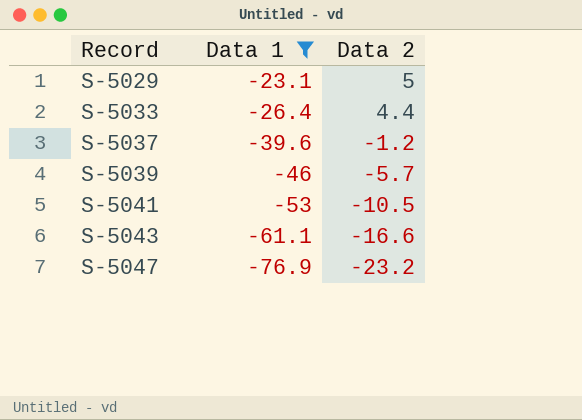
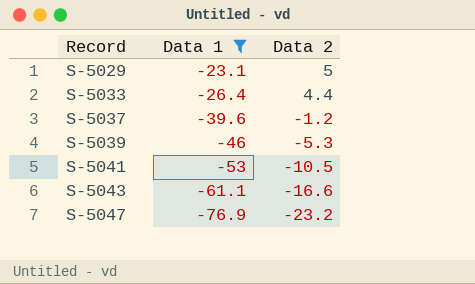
S-5039 | Data 2: -5.7 -> -5.3

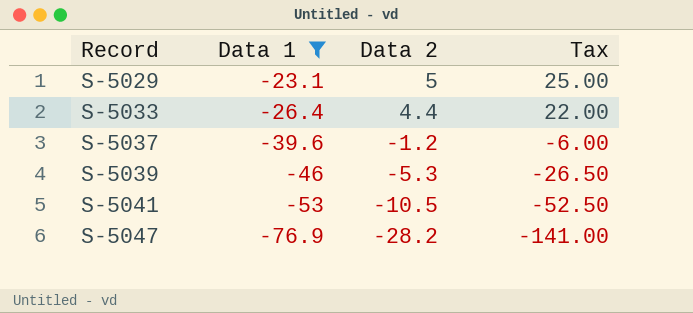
column Tax | formula: none -> [Data 2] * 5
row S-5043: -61.1 | -16.6 -> none
S-5047 | Data 2: -23.2 -> -28.2

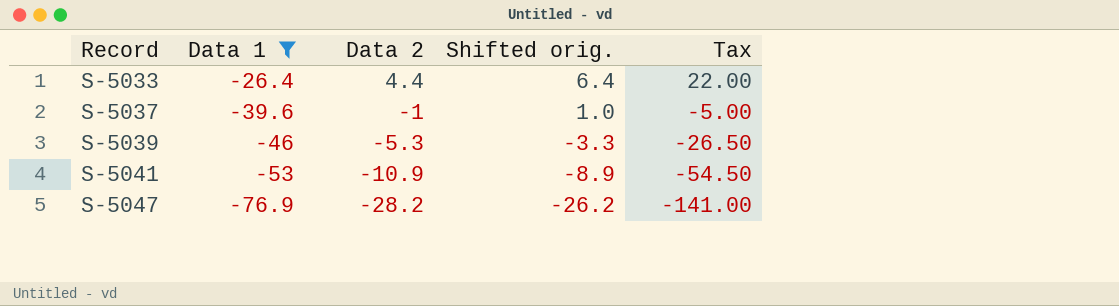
column Shifted orig. | formula: none -> [Data 2] + 2
row S-5029: -23.1 | 5 | 25.00 -> none
S-5037 | Data 2: -1.2 -> -1
S-5037 | Tax: -6.00 -> -5.00
S-5041 | Data 2: -10.5 -> -10.9
S-5041 | Tax: -52.50 -> -54.50

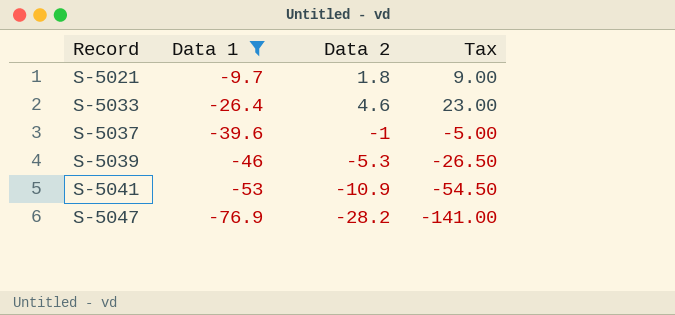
column Shifted orig. | formula: [Data 2] + 2 -> none
row S-5021: none -> -9.7 | 1.8 | 9.00
S-5033 | Data 2: 4.4 -> 4.6
S-5033 | Tax: 22.00 -> 23.00

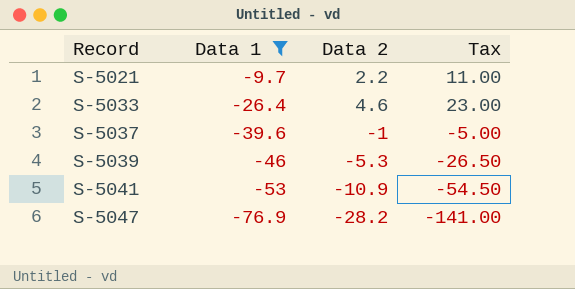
S-5021 | Data 2: 1.8 -> 2.2
S-5021 | Tax: 9.00 -> 11.00

